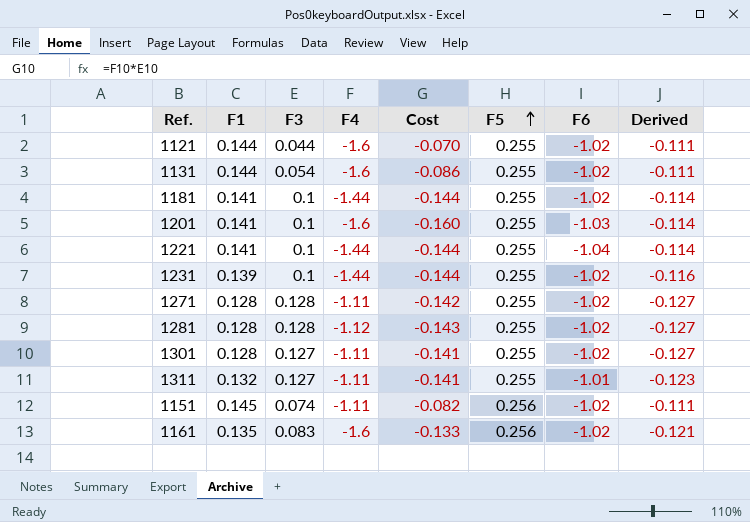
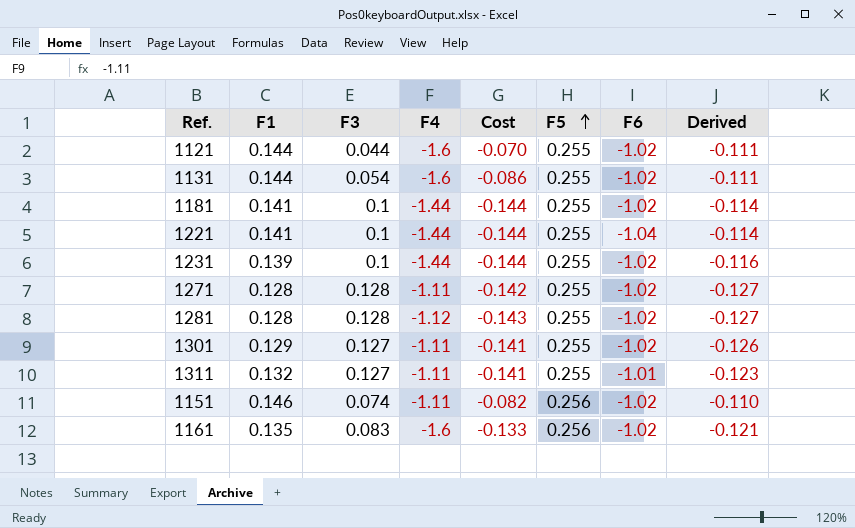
row 1201: 0.141 | 0.1 | -1.6 | -0.160 | 0.255 | -1.03 | -0.114 -> none
1301 | F1: 0.128 -> 0.129
1301 | Derived: -0.127 -> -0.126
1151 | F1: 0.145 -> 0.146
1151 | Derived: -0.111 -> -0.110

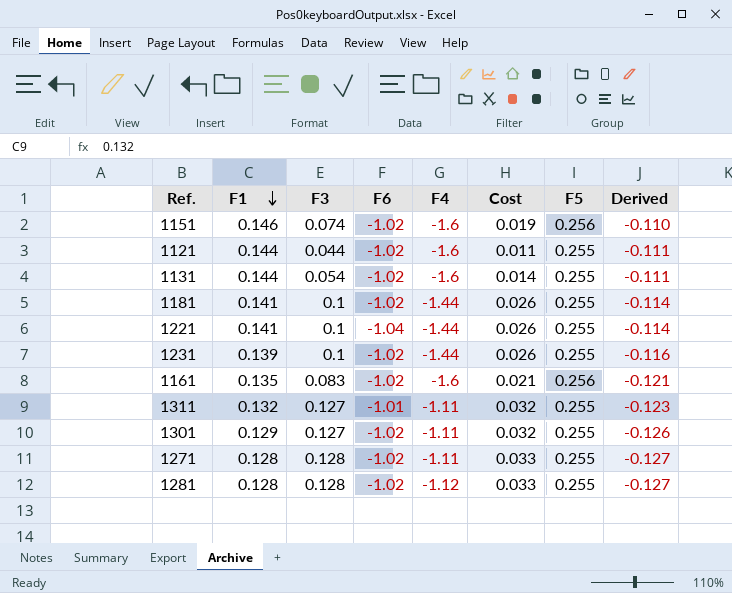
row order: F5 ascending -> F1 descending
column F6 | position: 7 -> 4
column Cost | formula: [F3] * [F4] -> [F3] * [F5]
1151 | F4: -1.11 -> -1.6

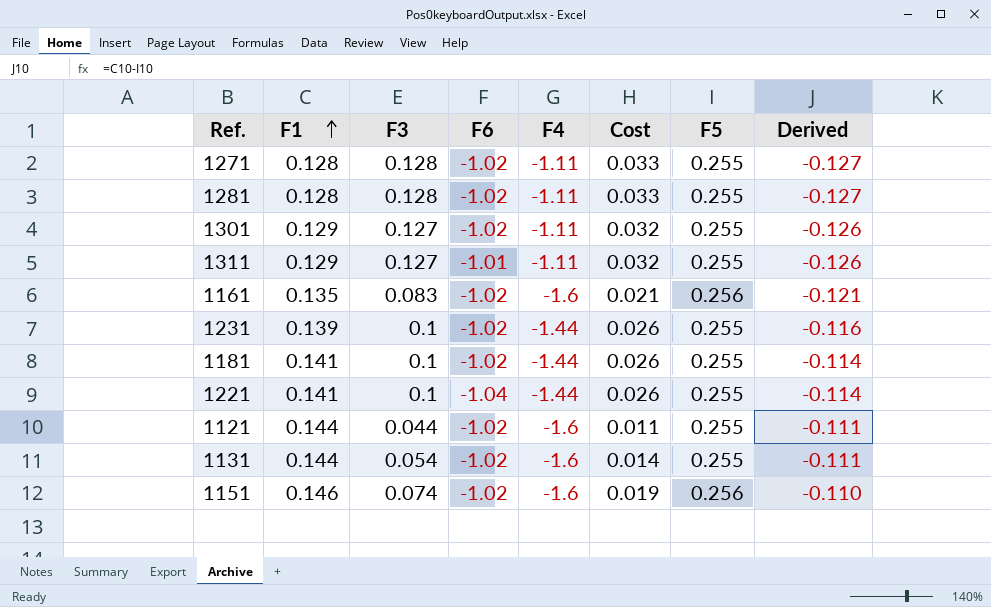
row order: F1 descending -> F1 ascending
1281 | F4: -1.12 -> -1.11
1311 | F1: 0.132 -> 0.129
1311 | Derived: -0.123 -> -0.126

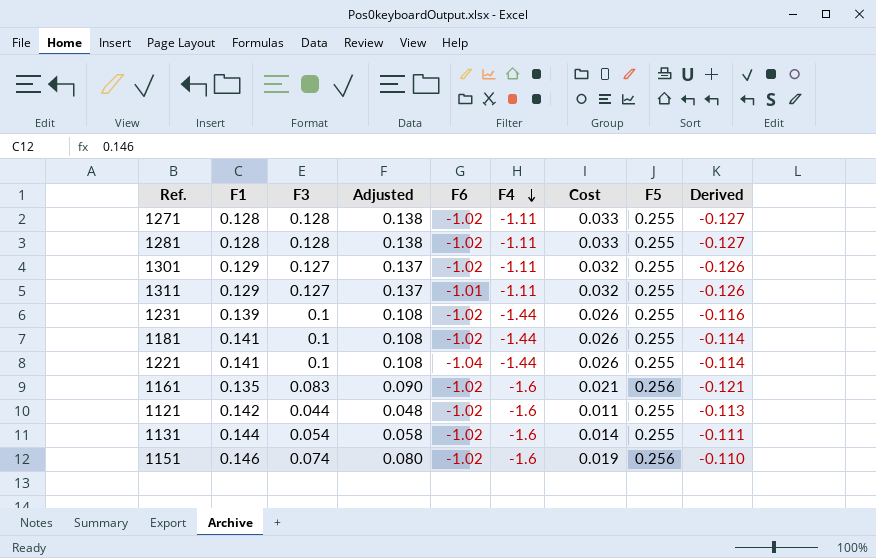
row order: F1 ascending -> F4 descending
column Adjusted | formula: none -> [F3] * 1.08
1121 | F1: 0.144 -> 0.142
1121 | Derived: -0.111 -> -0.113

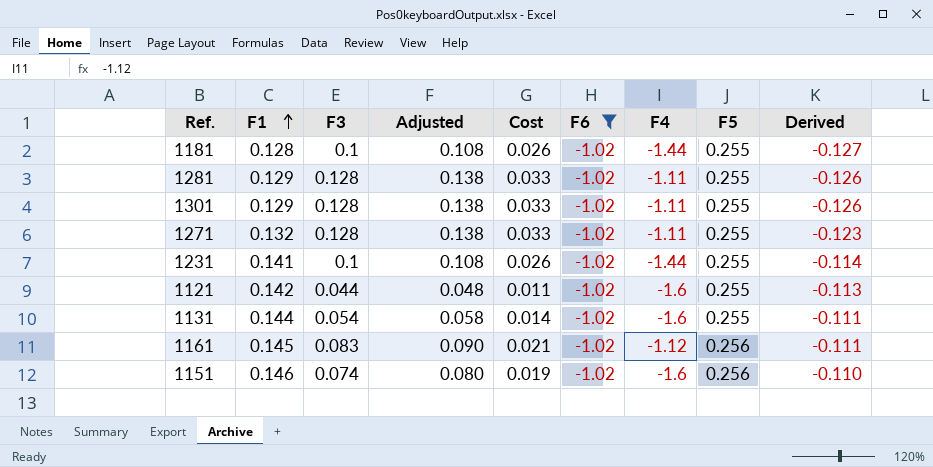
filter: none -> F6 = -1.02
row order: F4 descending -> F1 ascending
column Cost | position: 7 -> 5
1181 | F1: 0.141 -> 0.128
1181 | Derived: -0.114 -> -0.127
1281 | F1: 0.128 -> 0.129
1281 | Derived: -0.127 -> -0.126
1301 | F3: 0.127 -> 0.128
1301 | Adjusted: 0.137 -> 0.138
1301 | Cost: 0.032 -> 0.033
1271 | F1: 0.128 -> 0.132
1271 | Derived: -0.127 -> -0.123
1231 | F1: 0.139 -> 0.141
1231 | Derived: -0.116 -> -0.114
1161 | F1: 0.135 -> 0.145
1161 | F4: -1.6 -> -1.12
1161 | Derived: -0.121 -> -0.111

